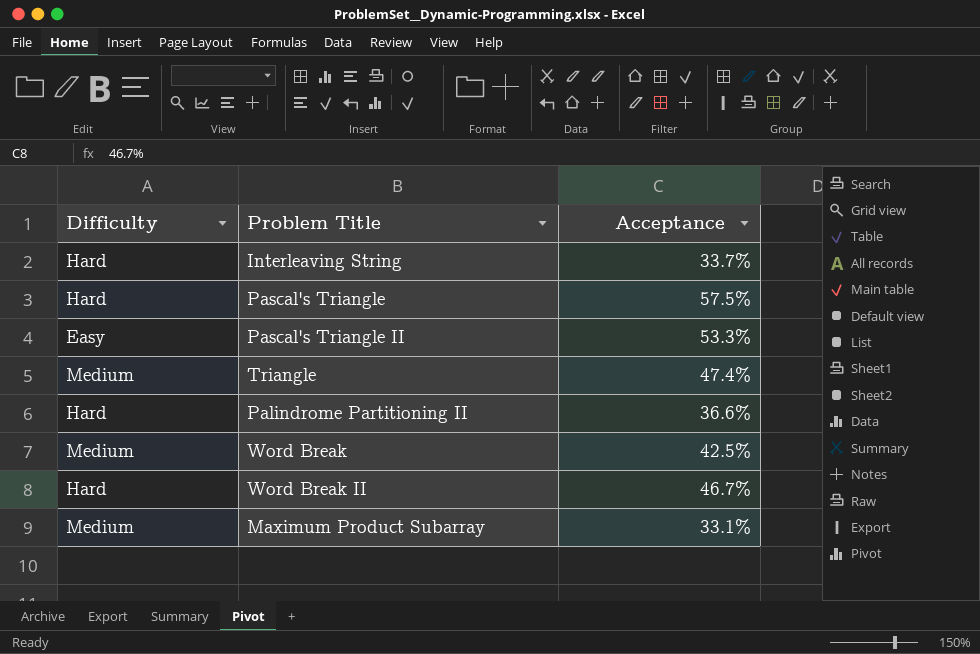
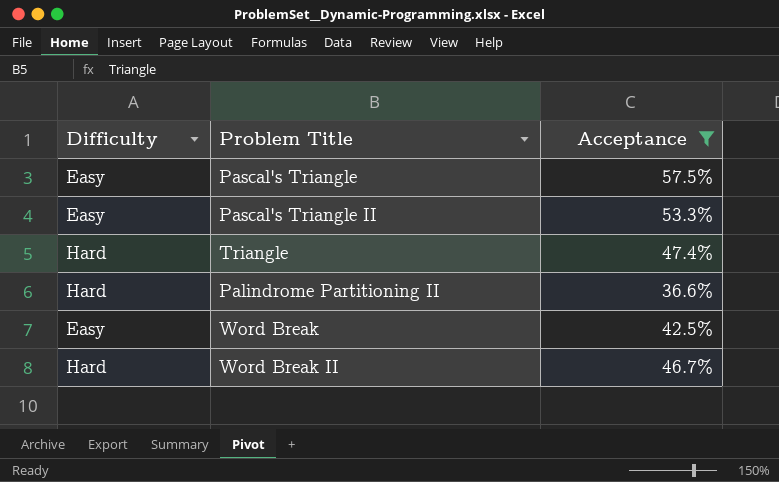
filter: none -> Acceptance >= 36.6%
Pascal's Triangle | Difficulty: Hard -> Easy
Triangle | Difficulty: Medium -> Hard
Word Break | Difficulty: Medium -> Easy

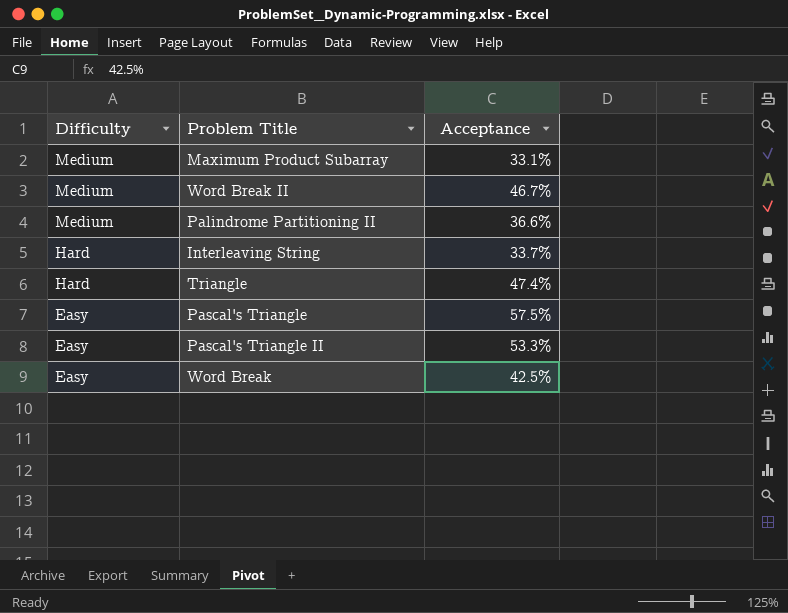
filter: Acceptance >= 36.6% -> none
row order: none -> Difficulty descending
Word Break II | Difficulty: Hard -> Medium
Palindrome Partitioning II | Difficulty: Hard -> Medium

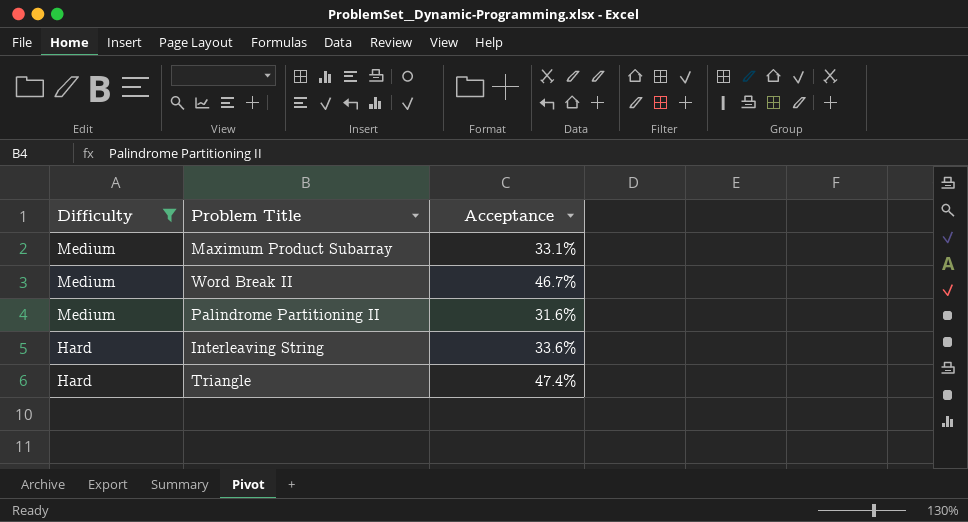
filter: none -> Difficulty != Easy
Palindrome Partitioning II | Acceptance: 36.6% -> 31.6%
Interleaving String | Acceptance: 33.7% -> 33.6%

